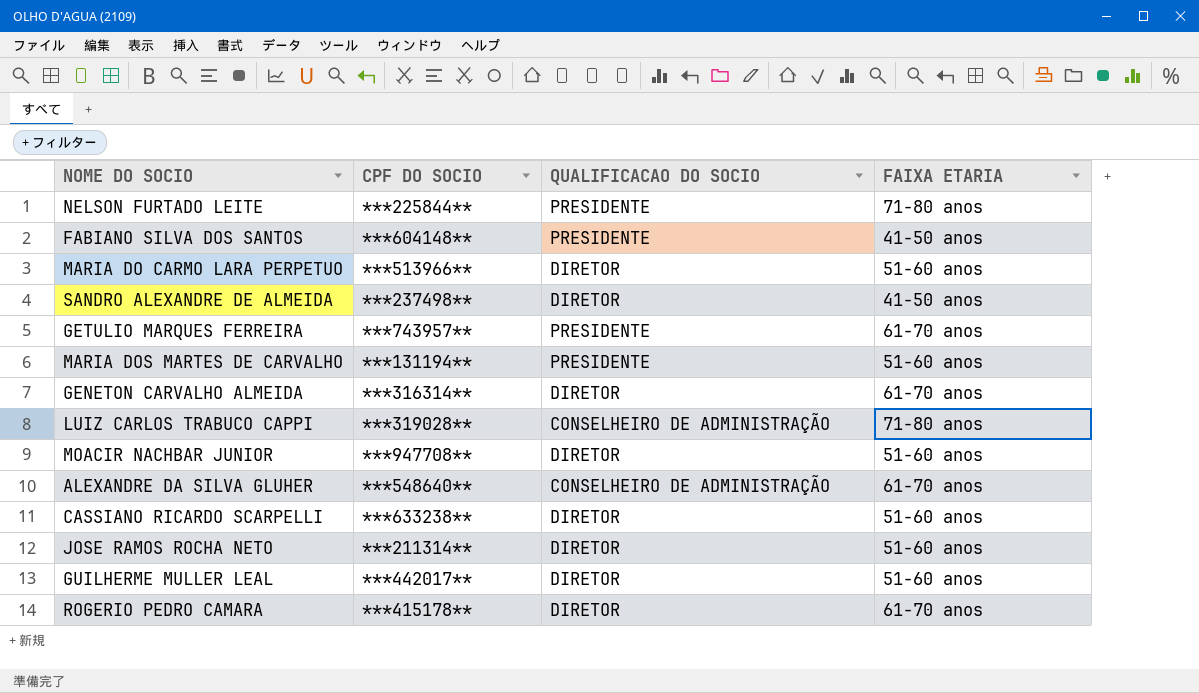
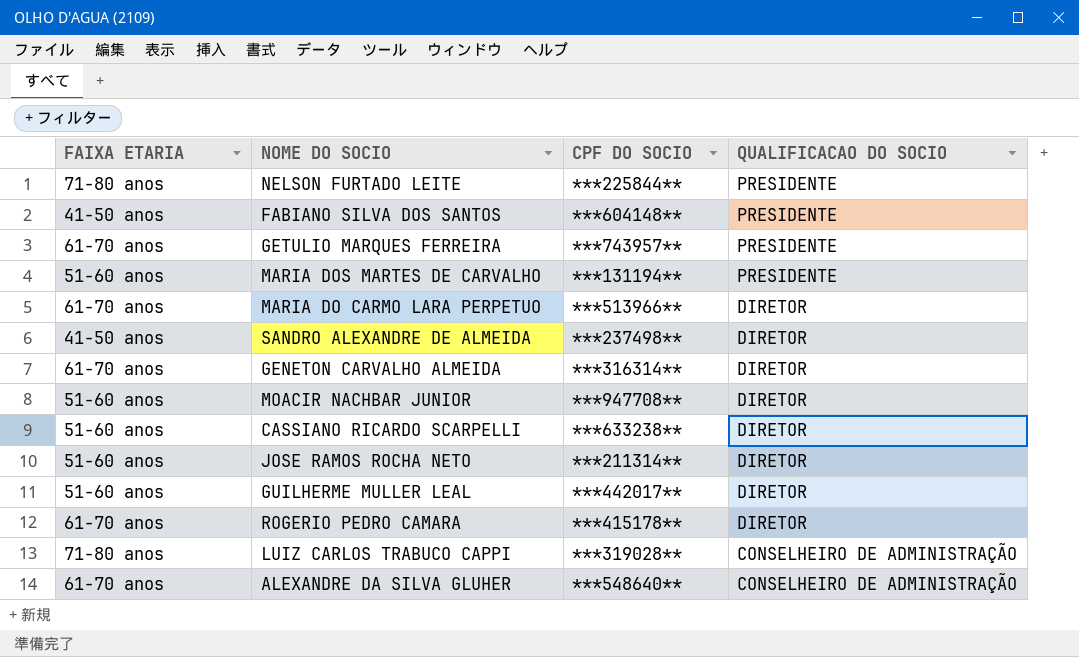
row order: none -> QUALIFICACAO DO SOCIO descending
column FAIXA ETARIA | position: 4 -> 1
MARIA DO CARMO LARA PERPETUO | FAIXA ETARIA: 51-60 anos -> 61-70 anos

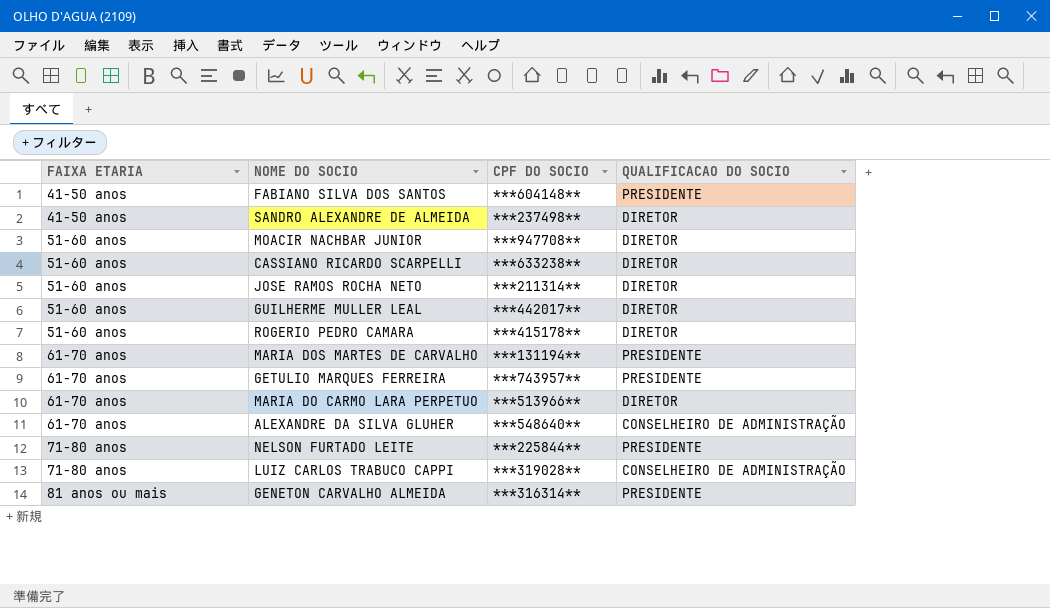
row order: QUALIFICACAO DO SOCIO descending -> FAIXA ETARIA ascending
ROGERIO PEDRO CAMARA | FAIXA ETARIA: 61-70 anos -> 51-60 anos
MARIA DOS MARTES DE CARVALHO | FAIXA ETARIA: 51-60 anos -> 61-70 anos
GENETON CARVALHO ALMEIDA | FAIXA ETARIA: 61-70 anos -> 81 anos ou mais
GENETON CARVALHO ALMEIDA | QUALIFICACAO DO SOCIO: DIRETOR -> PRESIDENTE

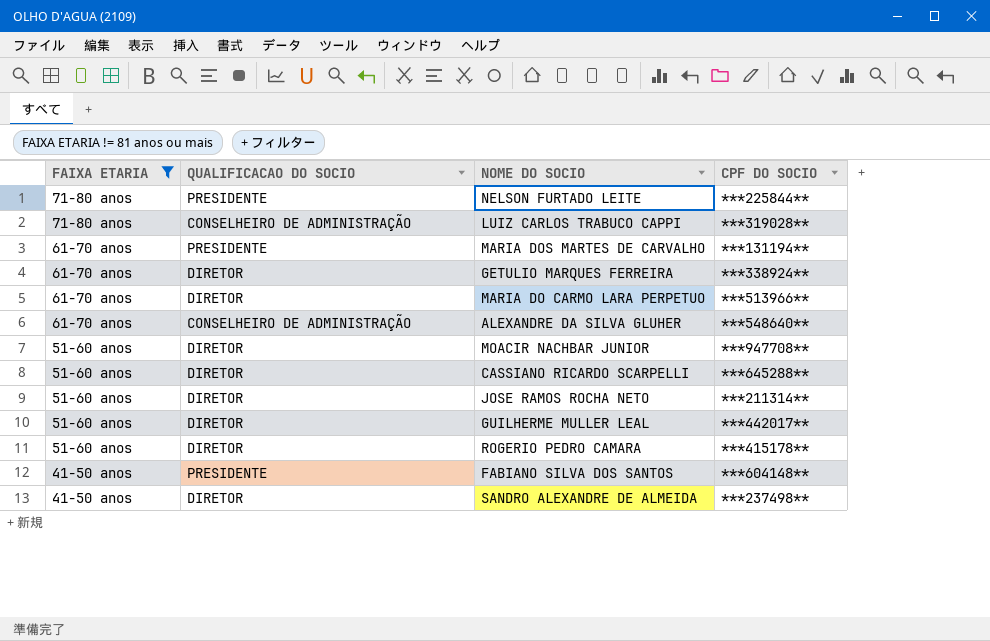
filter: none -> FAIXA ETARIA != 81 anos ou mais
row order: FAIXA ETARIA ascending -> FAIXA ETARIA descending
column QUALIFICACAO DO SOCIO | position: 4 -> 2
GETULIO MARQUES FERREIRA | QUALIFICACAO DO SOCIO: PRESIDENTE -> DIRETOR
GETULIO MARQUES FERREIRA | CPF DO SOCIO: ***743957** -> ***338924**
CASSIANO RICARDO SCARPELLI | CPF DO SOCIO: ***633238** -> ***645288**

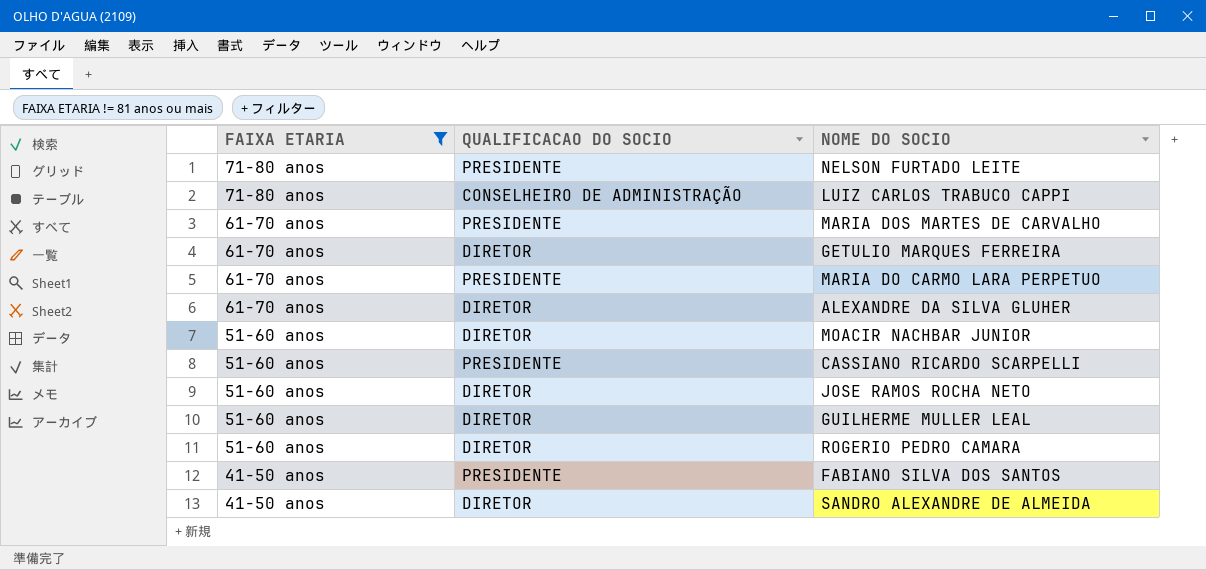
column CPF DO SOCIO | position: 4 -> none
MARIA DO CARMO LARA PERPETUO | QUALIFICACAO DO SOCIO: DIRETOR -> PRESIDENTE
ALEXANDRE DA SILVA GLUHER | QUALIFICACAO DO SOCIO: CONSELHEIRO DE ADMINISTRAÇÃO -> DIRETOR
CASSIANO RICARDO SCARPELLI | QUALIFICACAO DO SOCIO: DIRETOR -> PRESIDENTE

